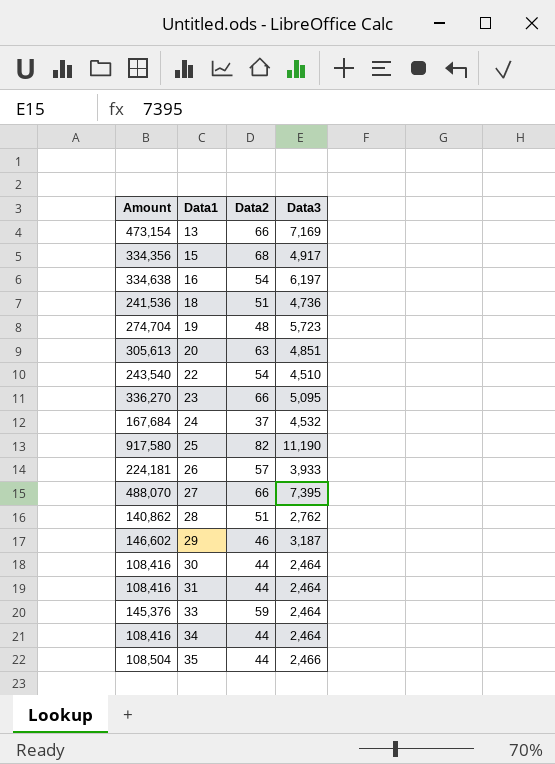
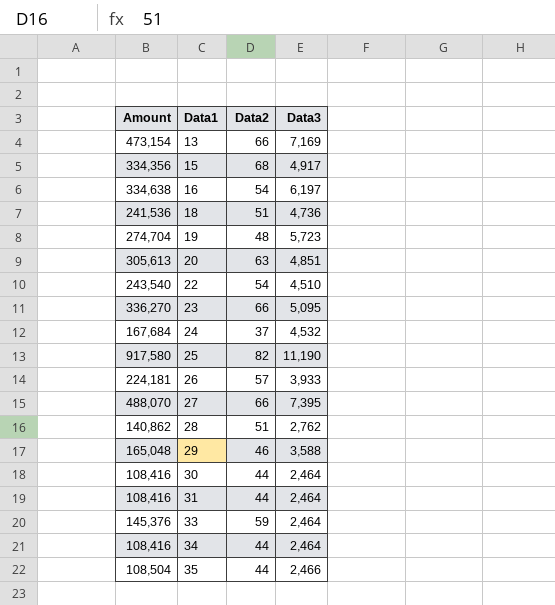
29 | Amount: 146,602 -> 165,048
29 | Data3: 3,187 -> 3,588

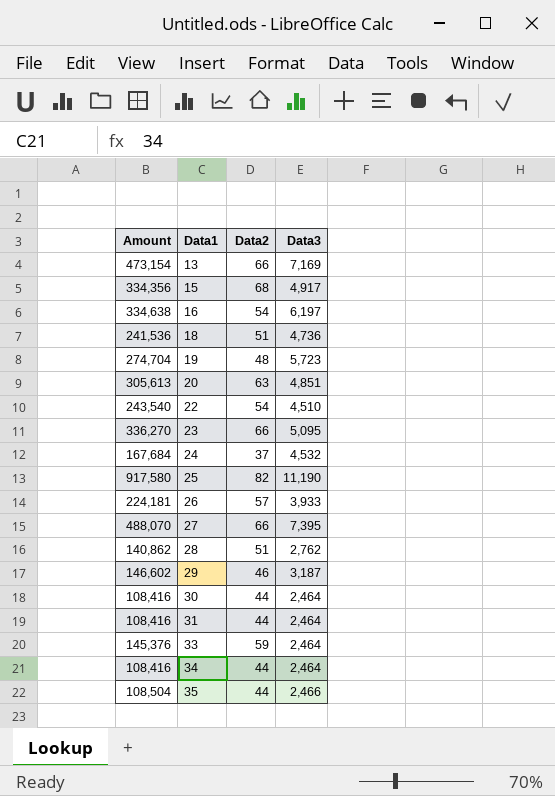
29 | Amount: 165,048 -> 146,602
29 | Data3: 3,588 -> 3,187

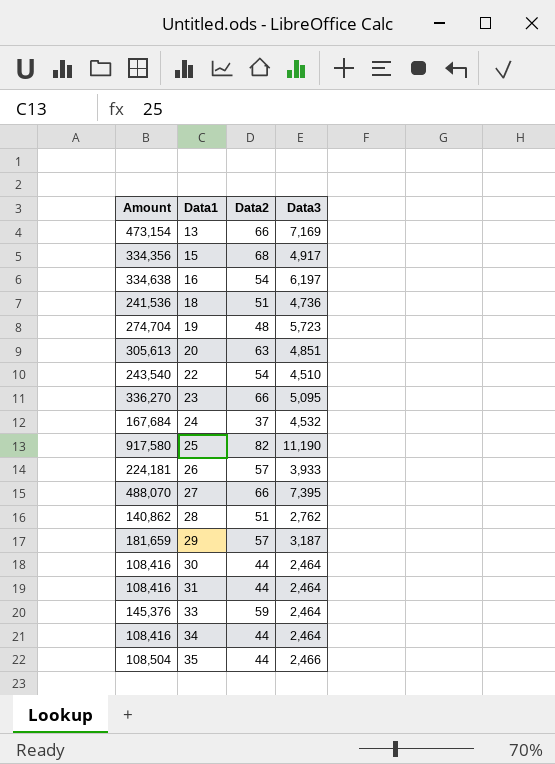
29 | Amount: 146,602 -> 181,659
29 | Data2: 46 -> 57

